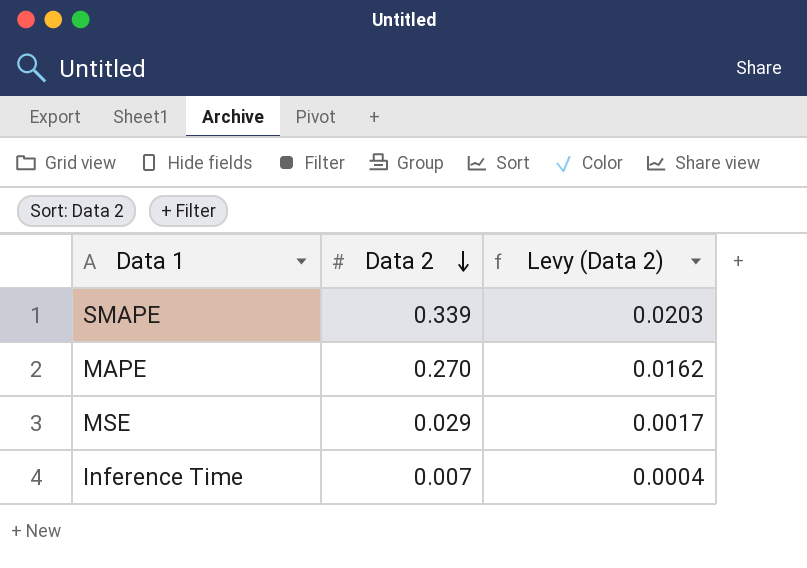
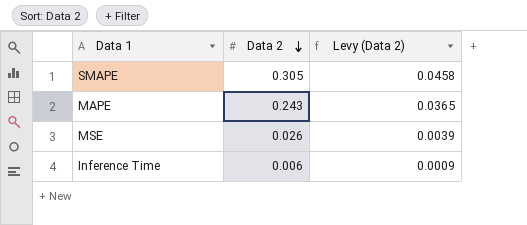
column Levy (Data 2) | formula: [Data 2] * 0.06 -> [Data 2] * 0.15
SMAPE | Data 2: 0.339 -> 0.305
MAPE | Data 2: 0.270 -> 0.243
MSE | Data 2: 0.029 -> 0.026
Inference Time | Data 2: 0.007 -> 0.006

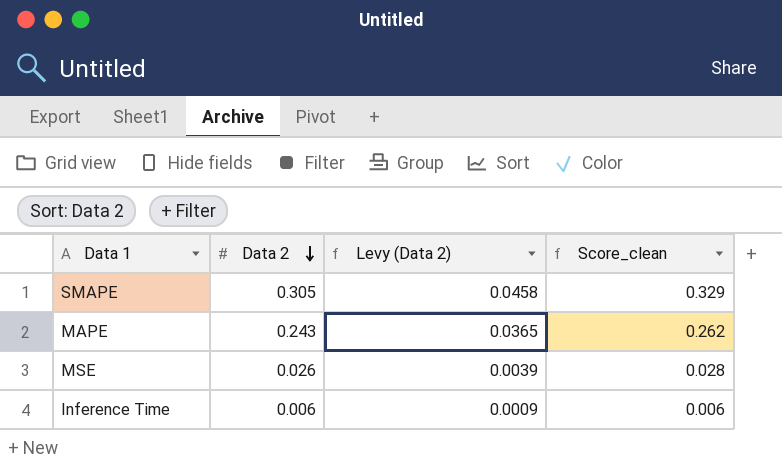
column Score_clean | formula: none -> [Data 2] * 1.08

